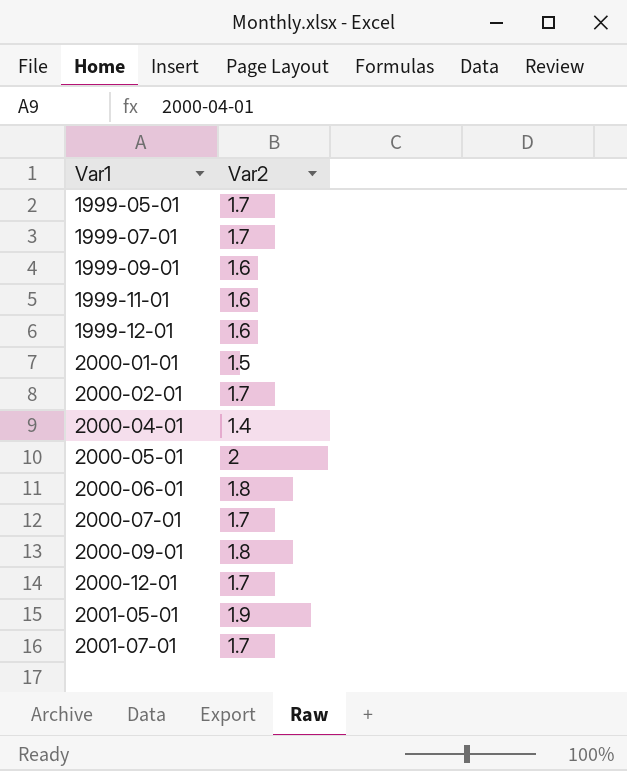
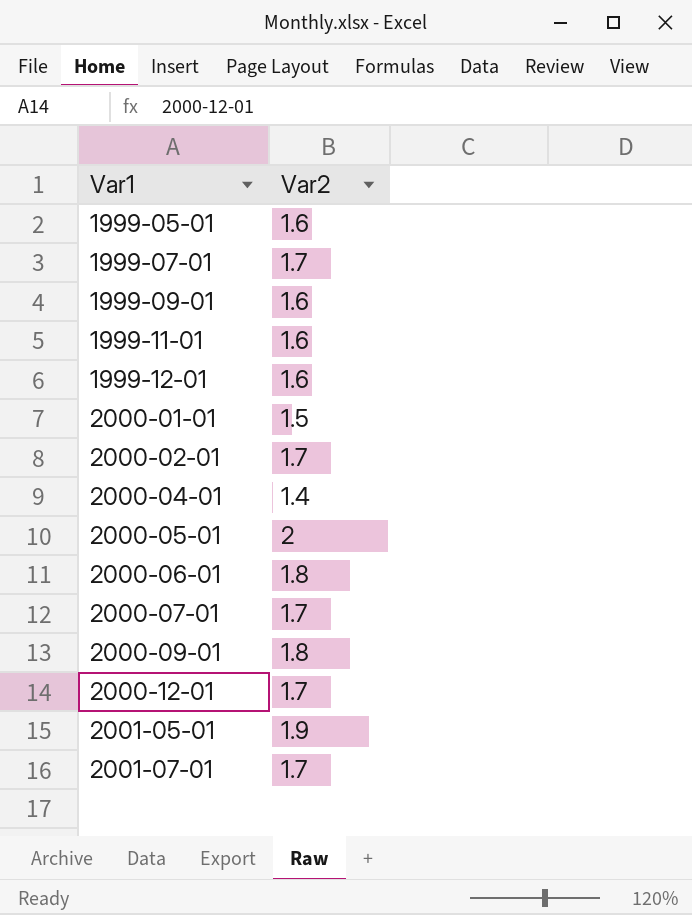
1999-05-01 | Var2: 1.7 -> 1.6

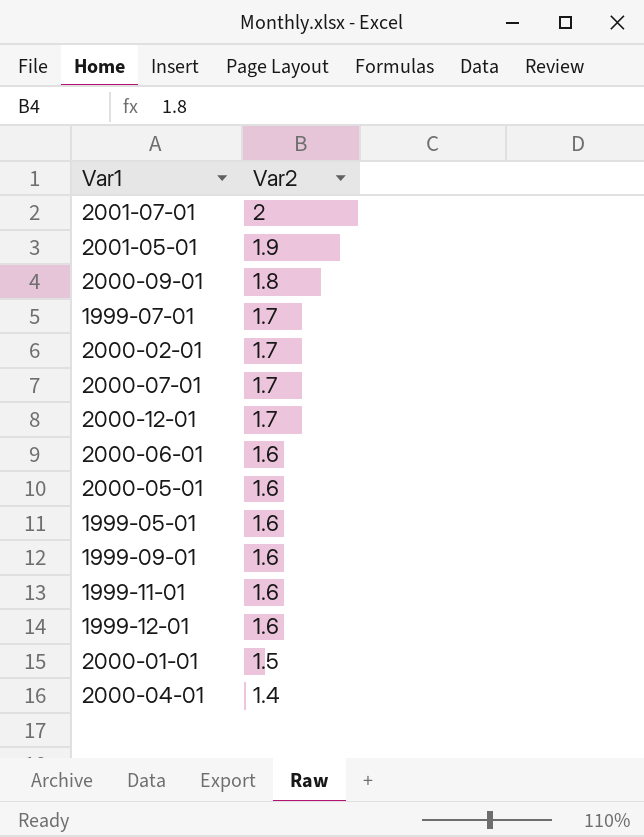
row order: Var1 ascending -> Var2 descending
2001-07-01 | Var2: 1.7 -> 2
2000-06-01 | Var2: 1.8 -> 1.6
2000-05-01 | Var2: 2 -> 1.6

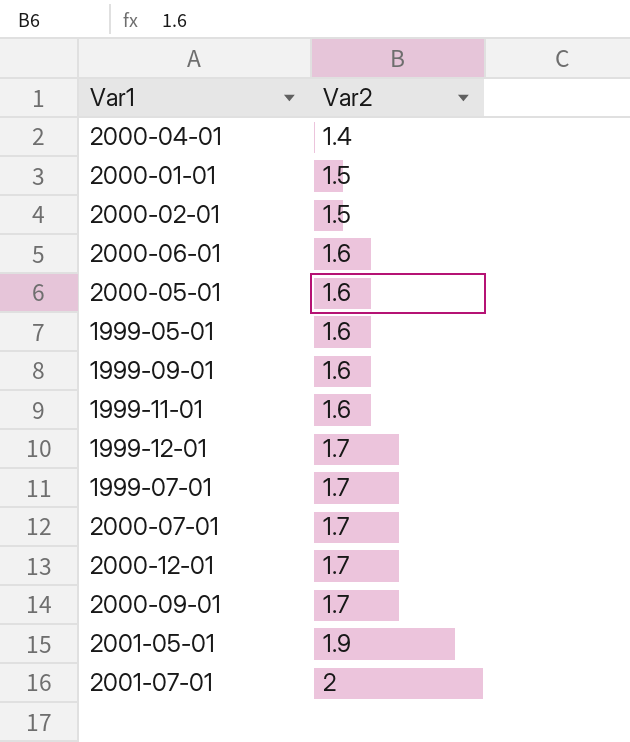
row order: Var2 descending -> Var2 ascending
2000-02-01 | Var2: 1.7 -> 1.5
1999-12-01 | Var2: 1.6 -> 1.7
2000-09-01 | Var2: 1.8 -> 1.7

